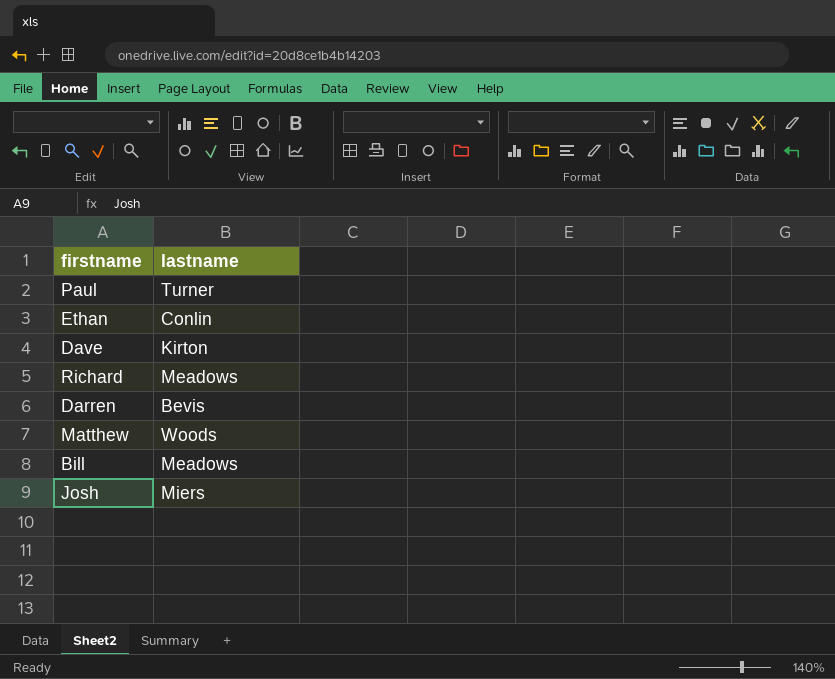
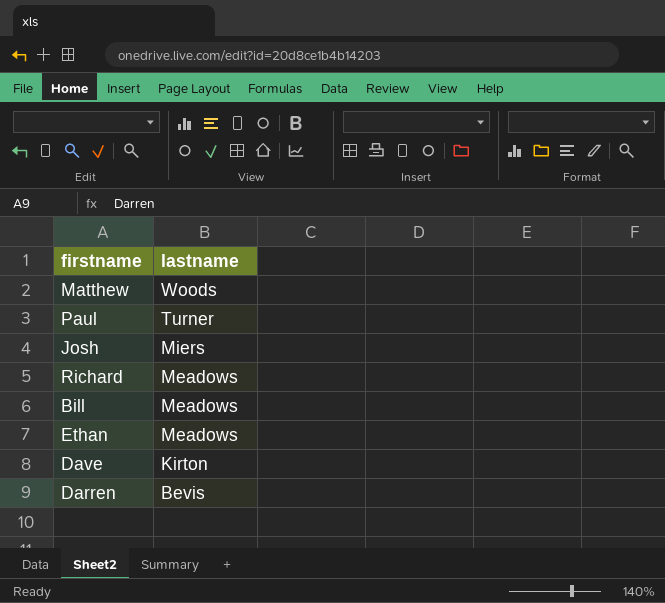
row order: none -> lastname descending
Ethan | lastname: Conlin -> Meadows

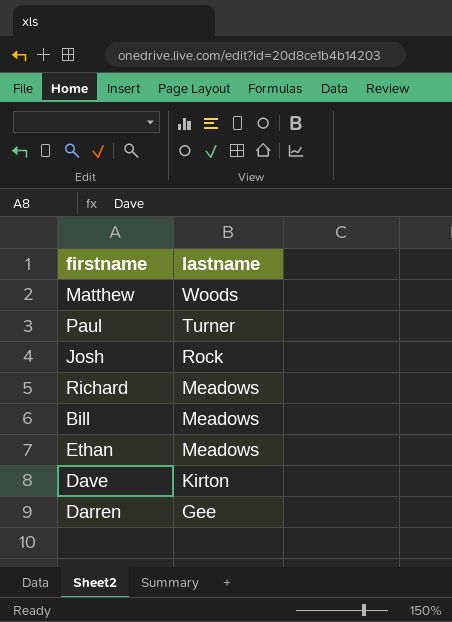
Josh | lastname: Miers -> Rock
Darren | lastname: Bevis -> Gee

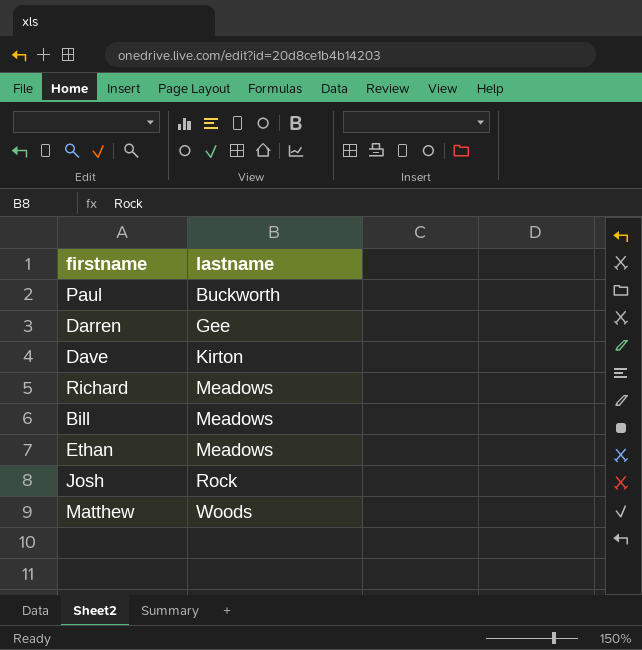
row order: lastname descending -> lastname ascending
Paul | lastname: Turner -> Buckworth

